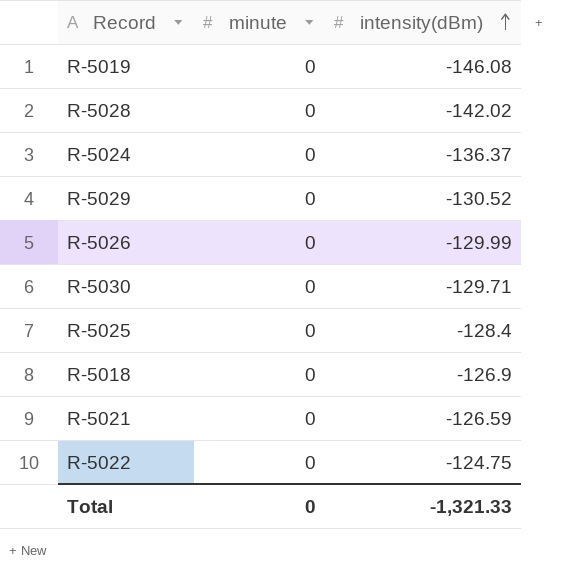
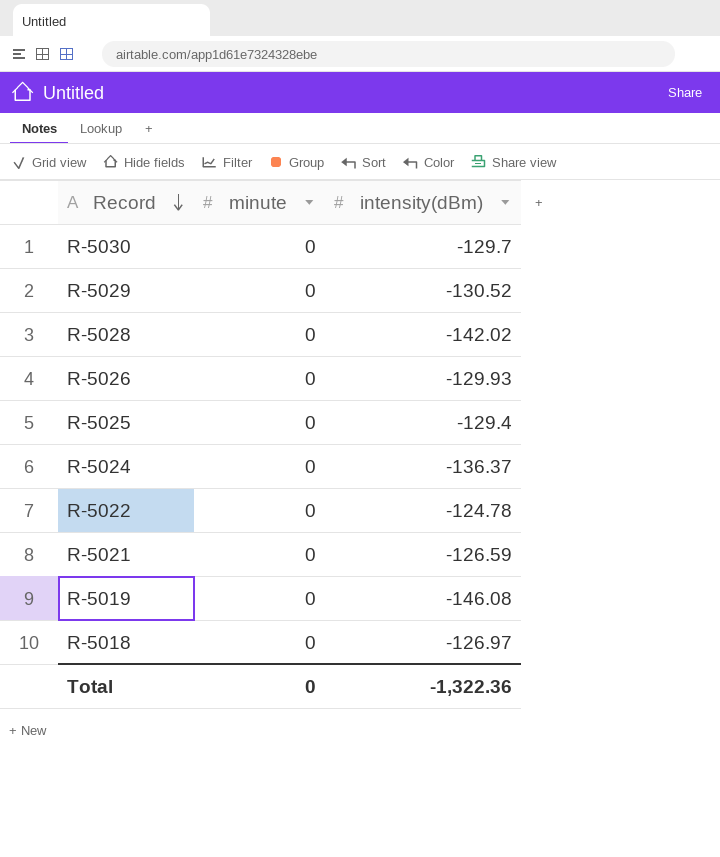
row order: intensity(dBm) ascending -> Record descending
R-5030 | intensity(dBm): -129.71 -> -129.7
R-5026 | intensity(dBm): -129.99 -> -129.93
R-5025 | intensity(dBm): -128.4 -> -129.4
R-5022 | intensity(dBm): -124.75 -> -124.78
R-5018 | intensity(dBm): -126.9 -> -126.97
Total | intensity(dBm): -1,321.33 -> -1,322.36

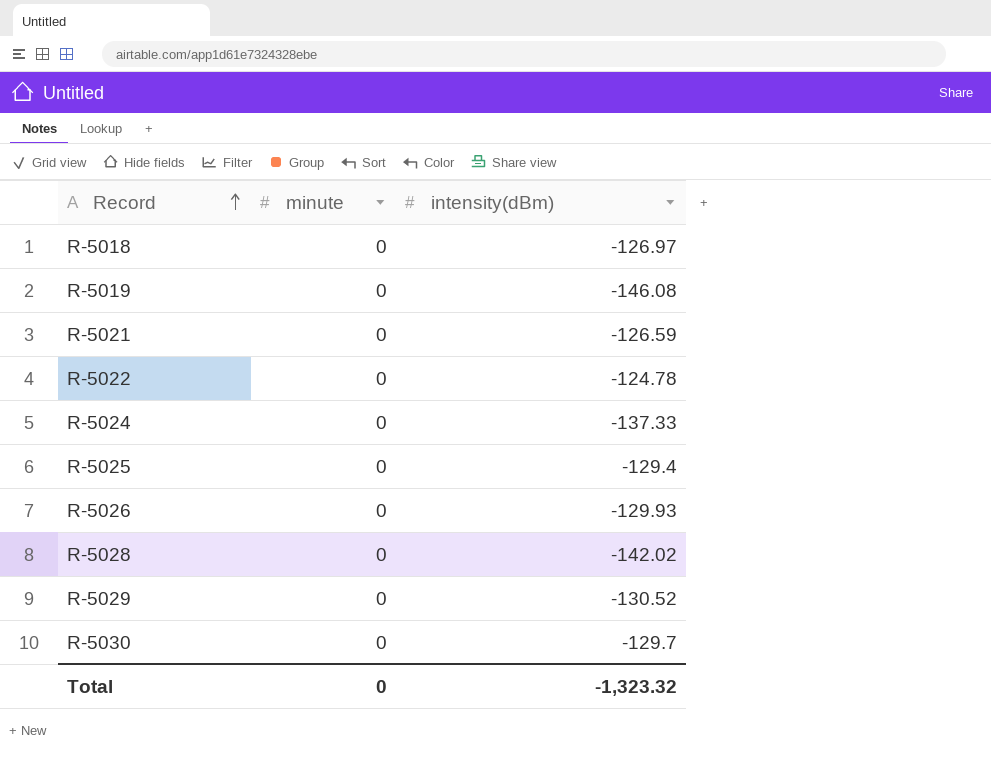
row order: Record descending -> Record ascending
R-5024 | intensity(dBm): -136.37 -> -137.33
Total | intensity(dBm): -1,322.36 -> -1,323.32

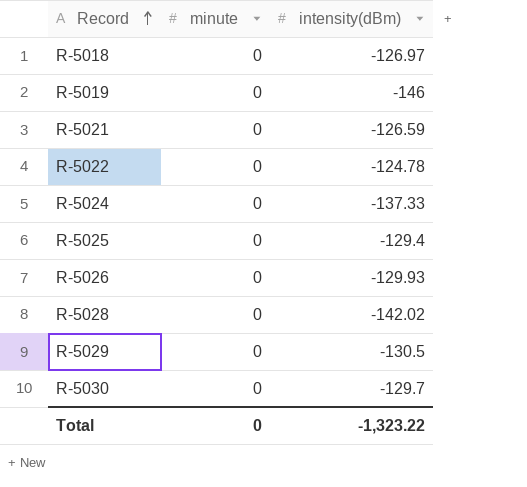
R-5019 | intensity(dBm): -146.08 -> -146
R-5029 | intensity(dBm): -130.52 -> -130.5
Total | intensity(dBm): -1,323.32 -> -1,323.22

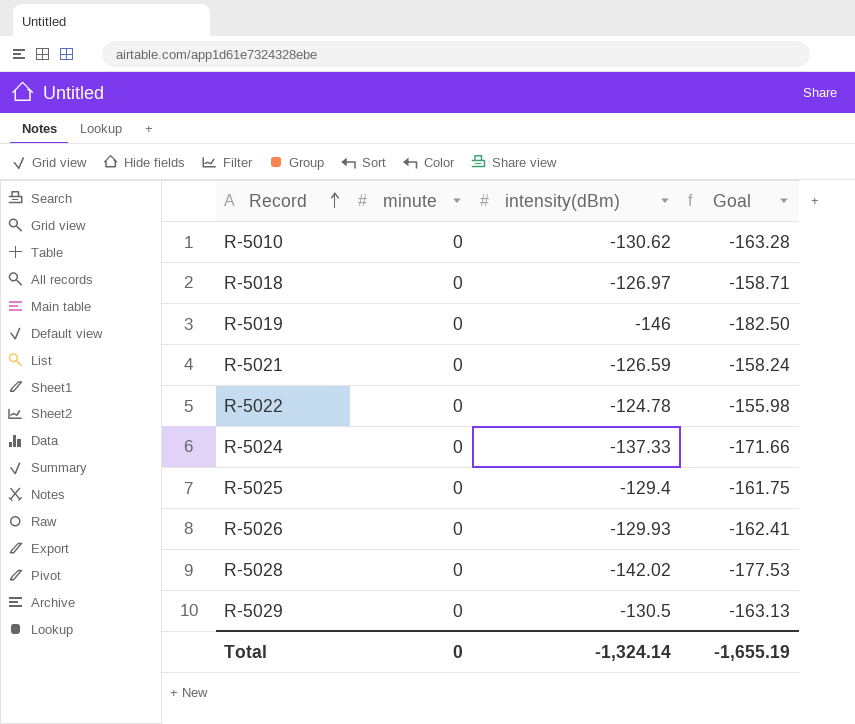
column Goal | formula: none -> [intensity(dBm)] * 1.25
row R-5030: 0 | -129.7 -> none
row R-5010: none -> 0 | -130.62 | -163.28
Total | intensity(dBm): -1,323.22 -> -1,324.14

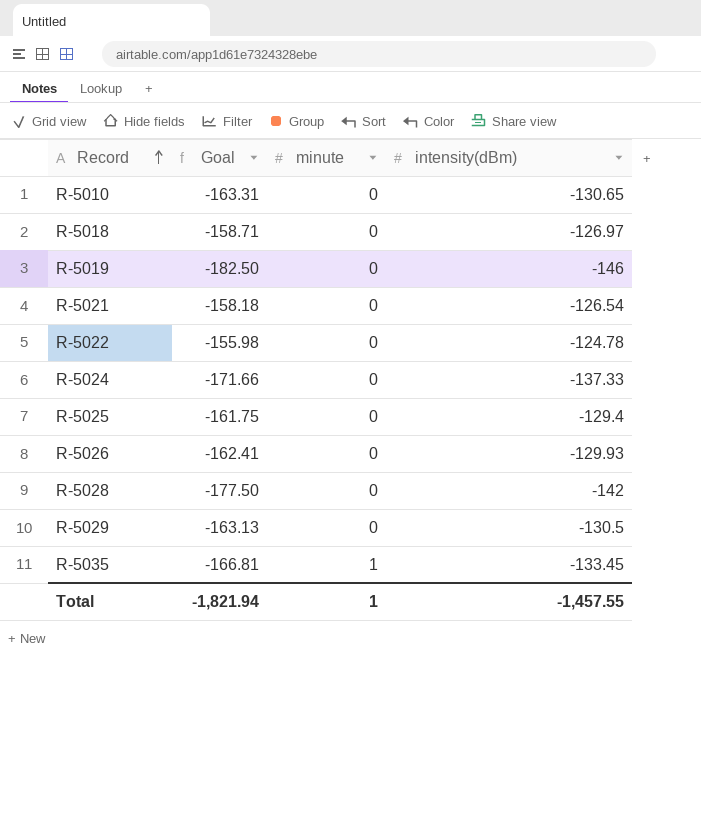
column Goal | position: 4 -> 2
R-5010 | Goal: -163.28 -> -163.31
R-5010 | intensity(dBm): -130.62 -> -130.65
R-5021 | Goal: -158.24 -> -158.18
R-5021 | intensity(dBm): -126.59 -> -126.54
R-5028 | Goal: -177.53 -> -177.50
R-5028 | intensity(dBm): -142.02 -> -142
row R-5035: none -> -166.81 | 1 | -133.45
Total | Goal: -1,655.19 -> -1,821.94
Total | minute: 0 -> 1
Total | intensity(dBm): -1,324.14 -> -1,457.55

